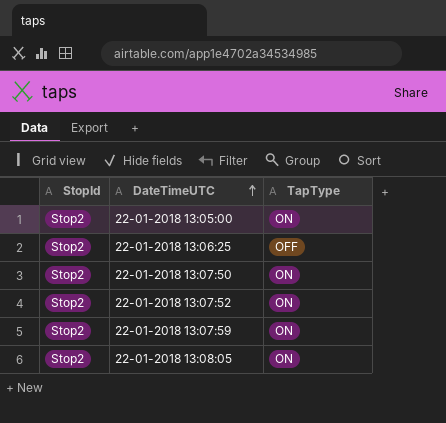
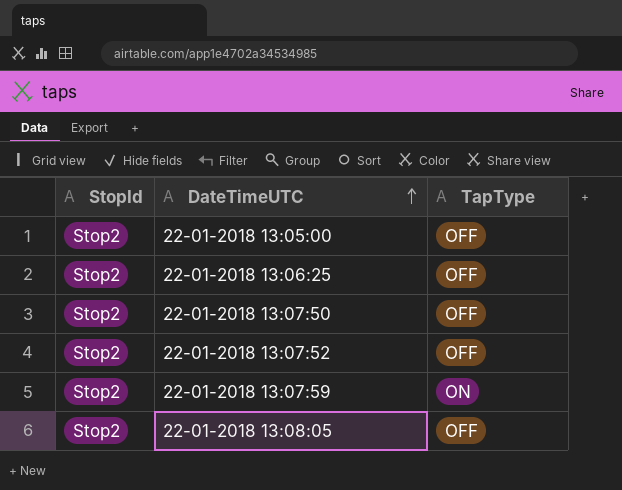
22-01-2018 13:05:00 | TapType: ON -> OFF
22-01-2018 13:07:50 | TapType: ON -> OFF
22-01-2018 13:07:52 | TapType: ON -> OFF
22-01-2018 13:08:05 | TapType: ON -> OFF

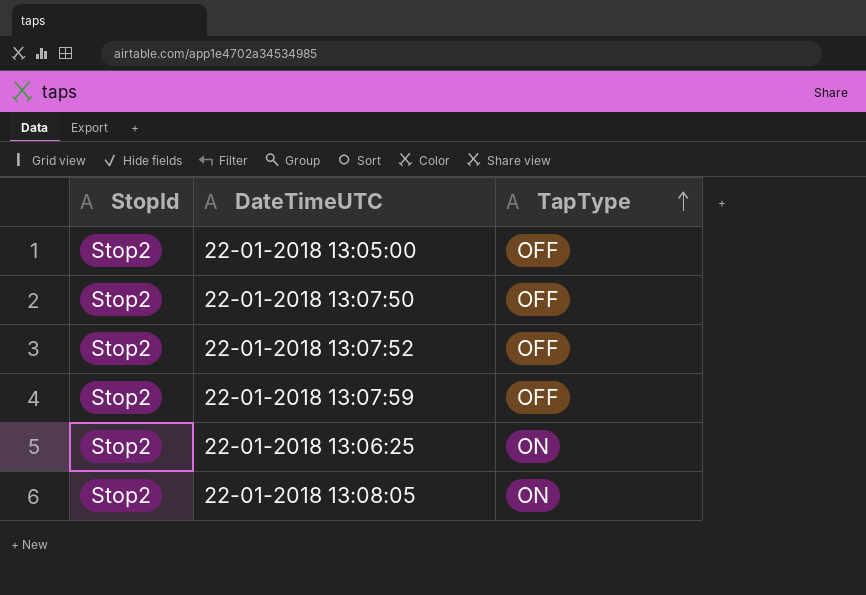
row order: DateTimeUTC ascending -> TapType ascending
22-01-2018 13:07:59 | TapType: ON -> OFF
22-01-2018 13:06:25 | TapType: OFF -> ON
22-01-2018 13:08:05 | TapType: OFF -> ON

